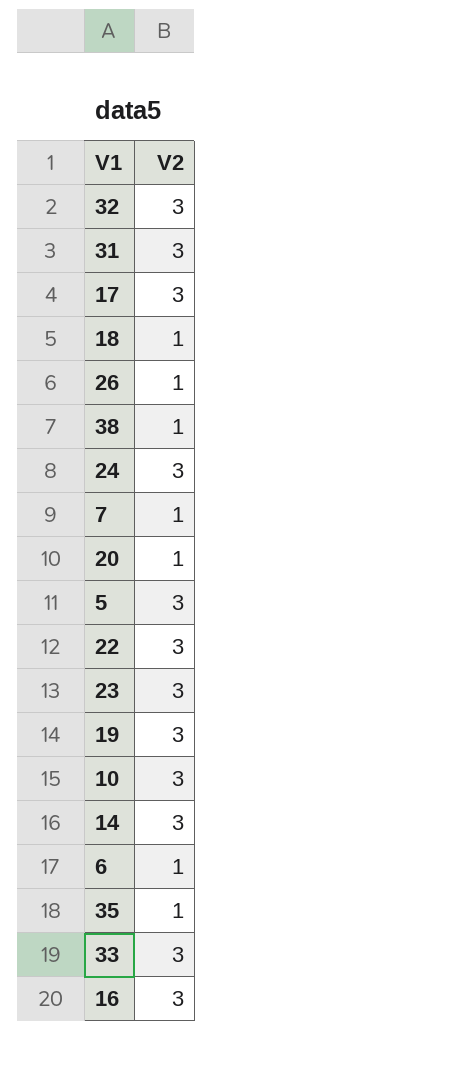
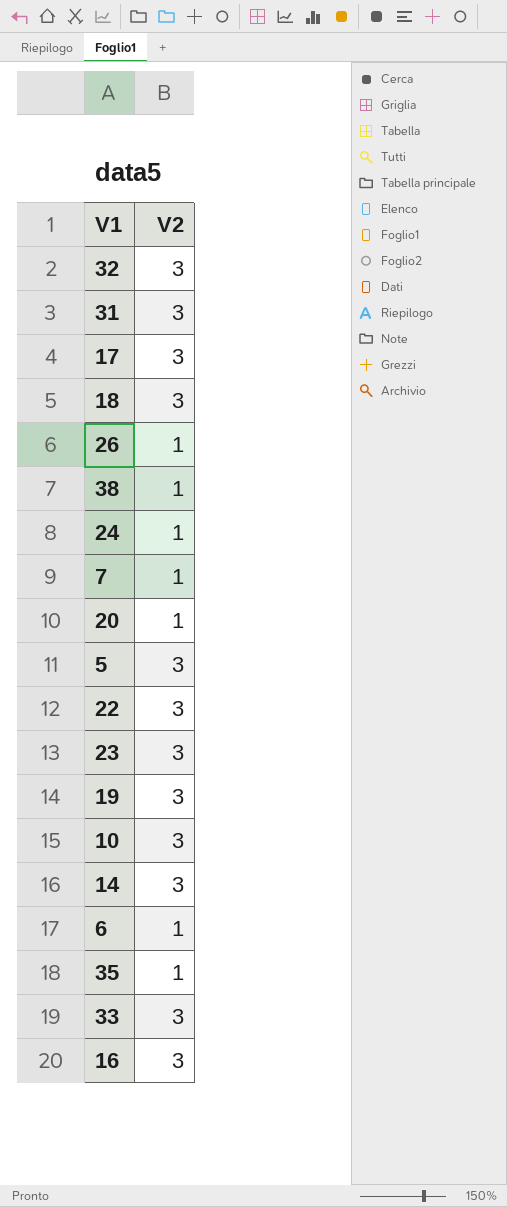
18 | V2: 1 -> 3
24 | V2: 3 -> 1

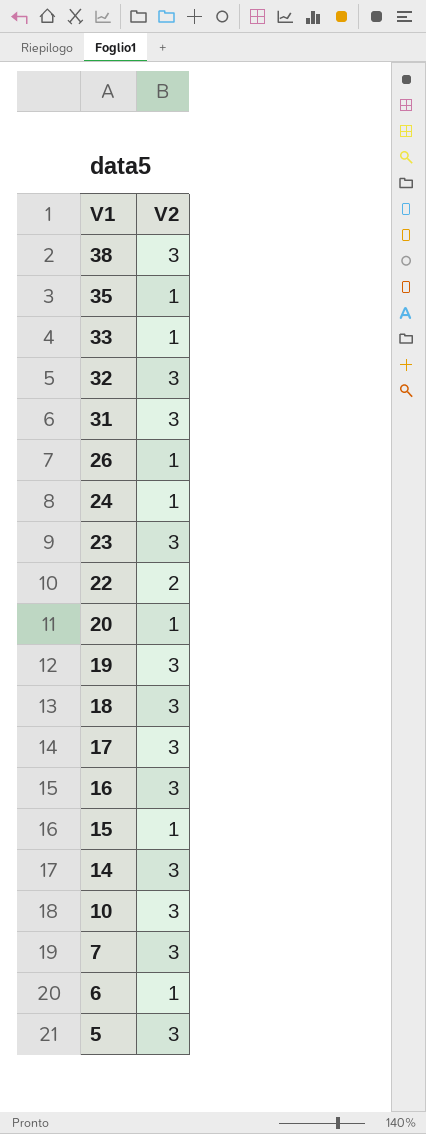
row order: none -> V1 descending
38 | V2: 1 -> 3
33 | V2: 3 -> 1
22 | V2: 3 -> 2
row 15: none -> 1
7 | V2: 1 -> 3

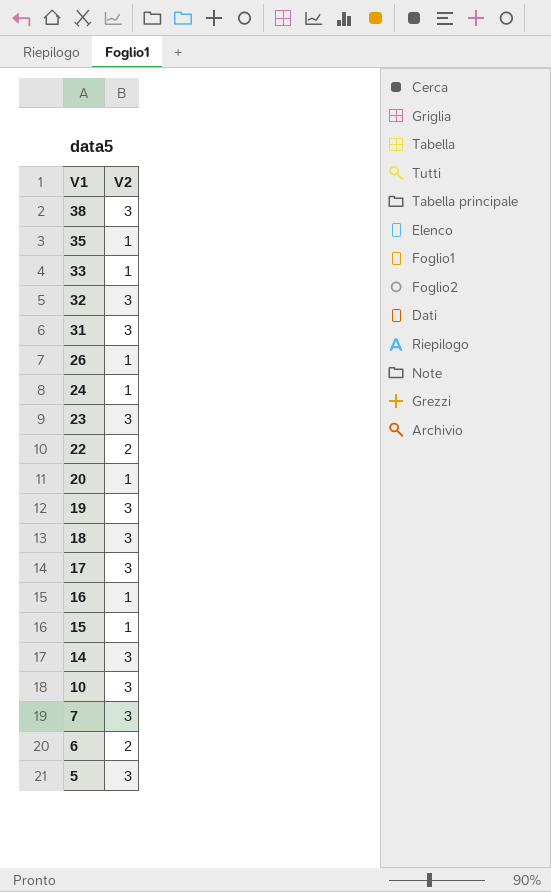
16 | V2: 3 -> 1
6 | V2: 1 -> 2

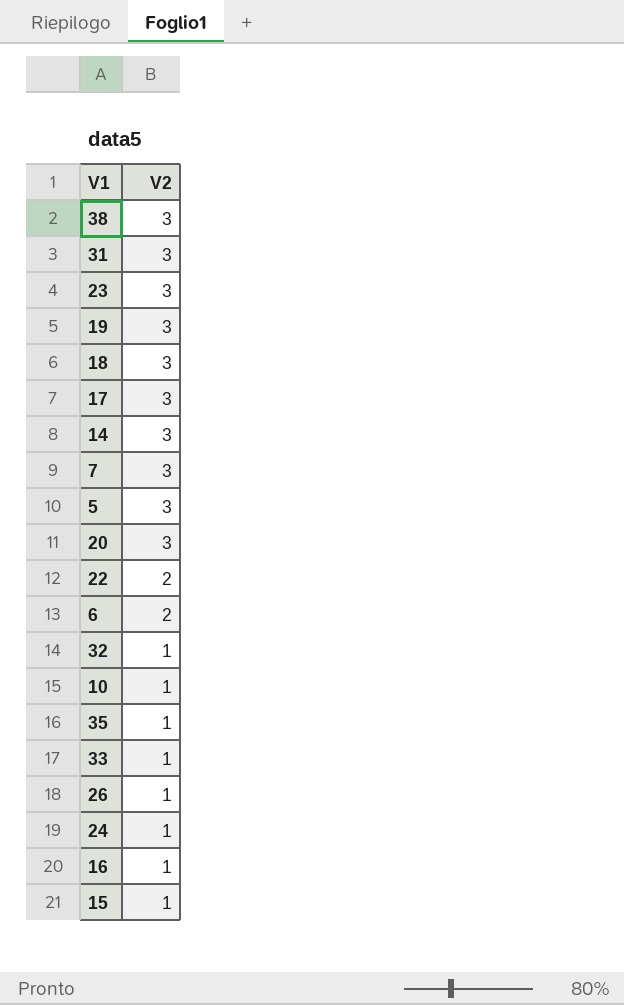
row order: V1 descending -> V2 descending
20 | V2: 1 -> 3
32 | V2: 3 -> 1
10 | V2: 3 -> 1

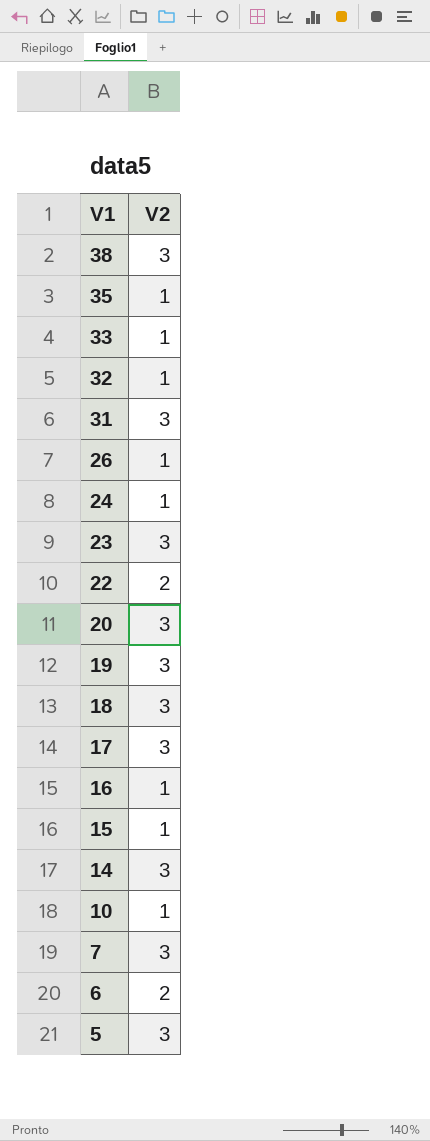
row order: V2 descending -> V1 descending

